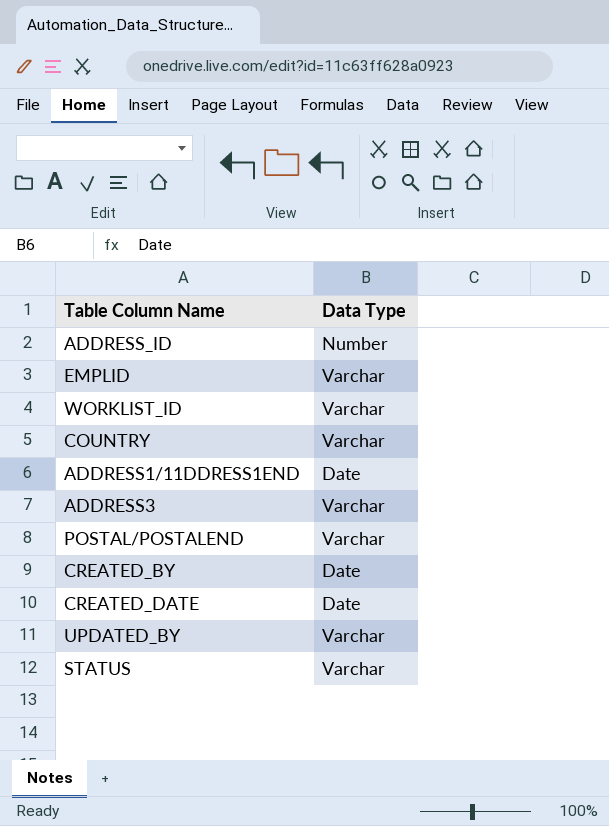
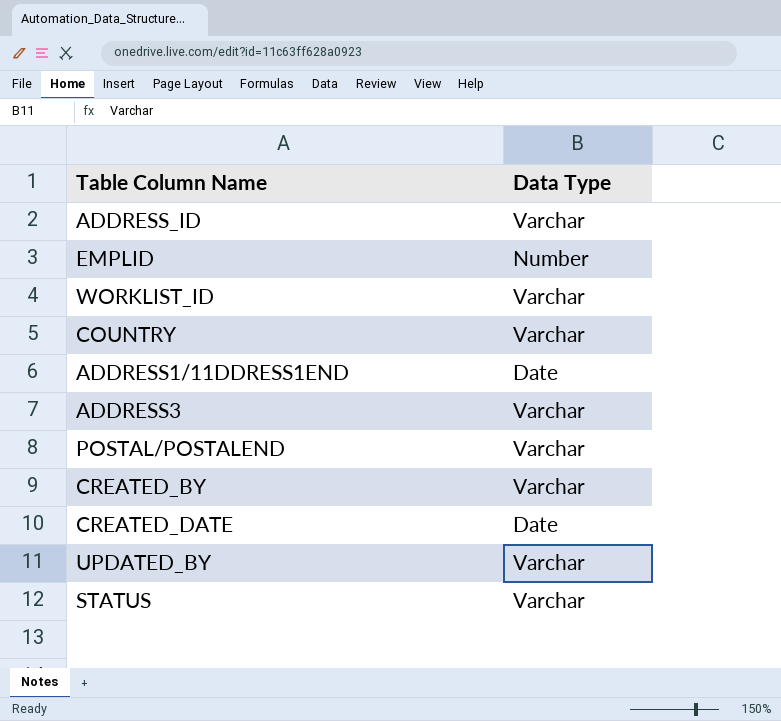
ADDRESS_ID | Data Type: Number -> Varchar
EMPLID | Data Type: Varchar -> Number
CREATED_BY | Data Type: Date -> Varchar

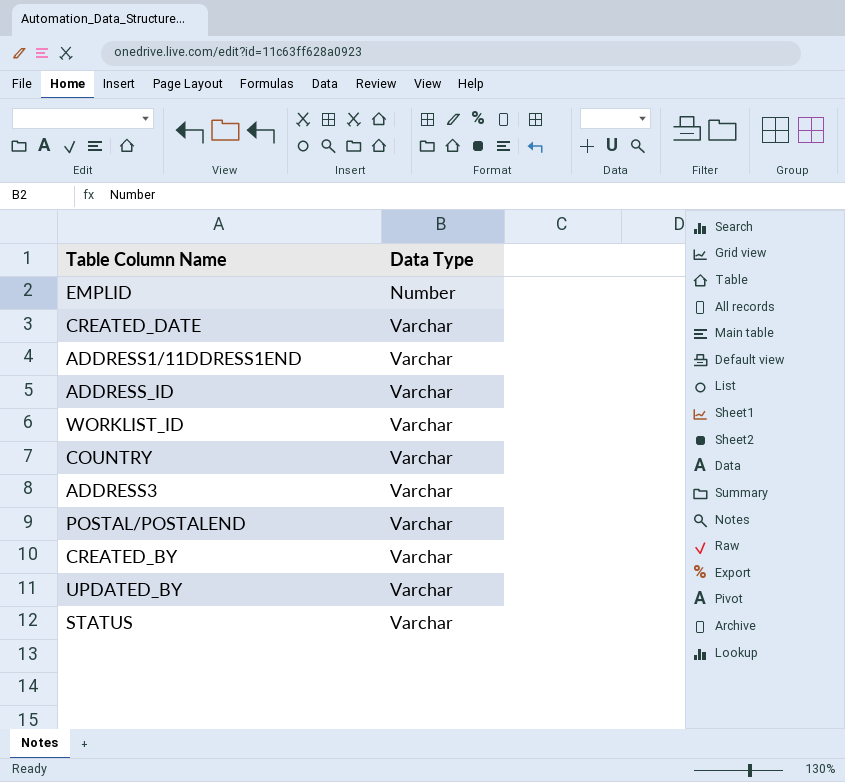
row order: none -> Data Type ascending
CREATED_DATE | Data Type: Date -> Varchar
ADDRESS1/11DDRESS1END | Data Type: Date -> Varchar

